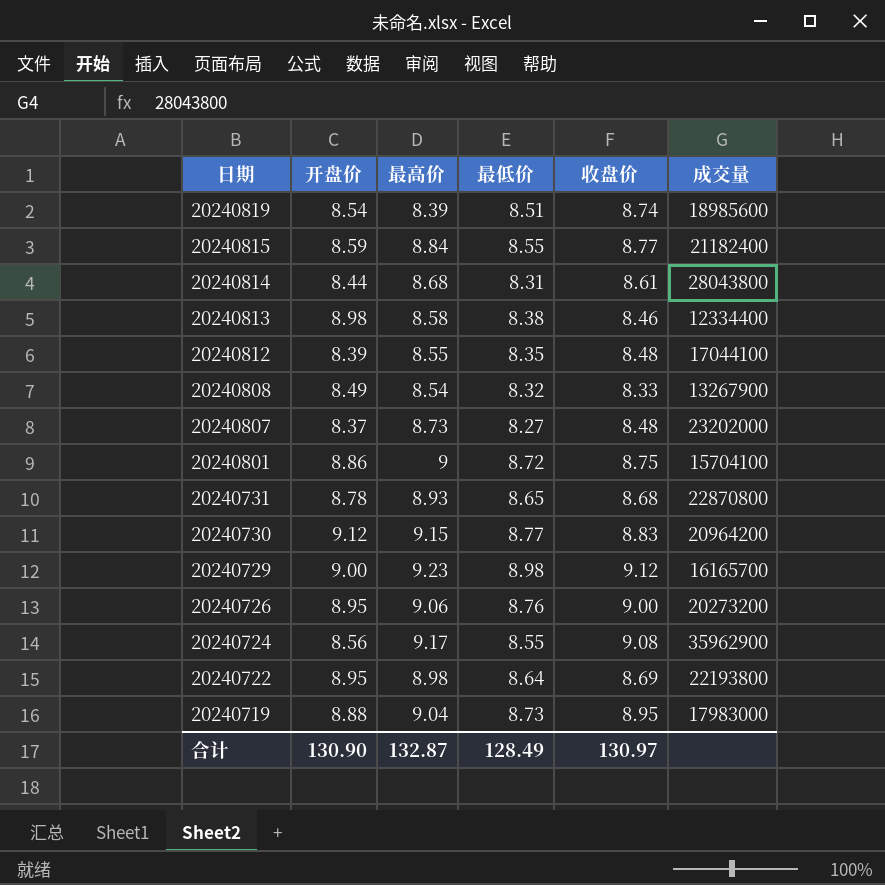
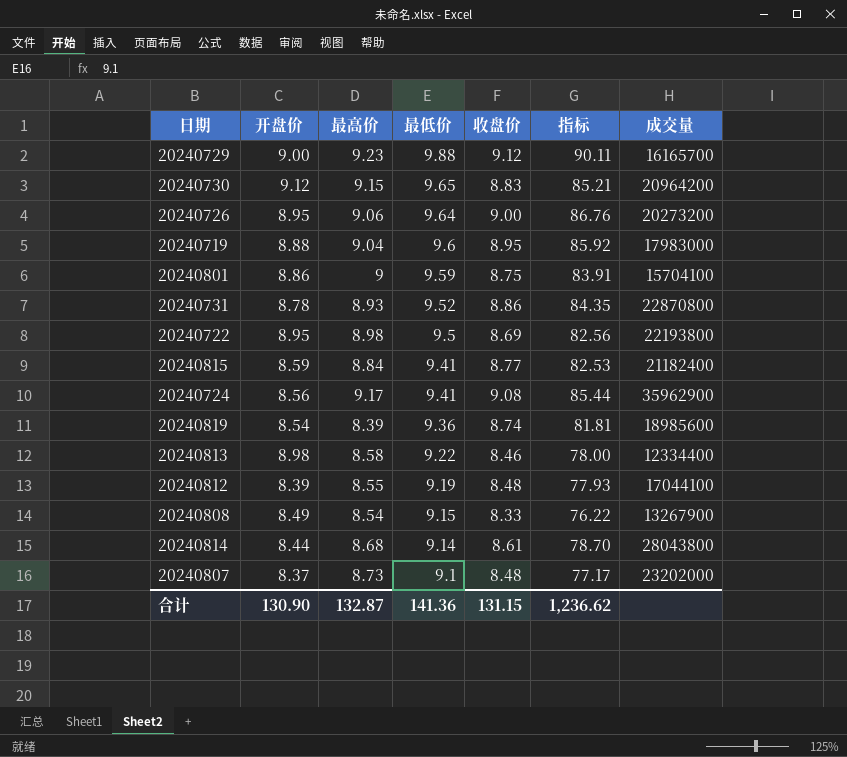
row order: 日期 descending -> 最低价 descending
column 指标 | formula: none -> [最低价] * [收盘价]
20240729 | 最低价: 8.98 -> 9.88
20240730 | 最低价: 8.77 -> 9.65
20240726 | 最低价: 8.76 -> 9.64
20240719 | 最低价: 8.73 -> 9.6
20240801 | 最低价: 8.72 -> 9.59
20240731 | 最低价: 8.65 -> 9.52
20240731 | 收盘价: 8.68 -> 8.86
20240722 | 最低价: 8.64 -> 9.5
20240815 | 最低价: 8.55 -> 9.41
20240724 | 最低价: 8.55 -> 9.41
20240819 | 最低价: 8.51 -> 9.36
20240813 | 最低价: 8.38 -> 9.22
20240812 | 最低价: 8.35 -> 9.19
20240808 | 最低价: 8.32 -> 9.15
20240814 | 最低价: 8.31 -> 9.14
20240807 | 最低价: 8.27 -> 9.1
合计 | 最低价: 128.49 -> 141.36
合计 | 收盘价: 130.97 -> 131.15

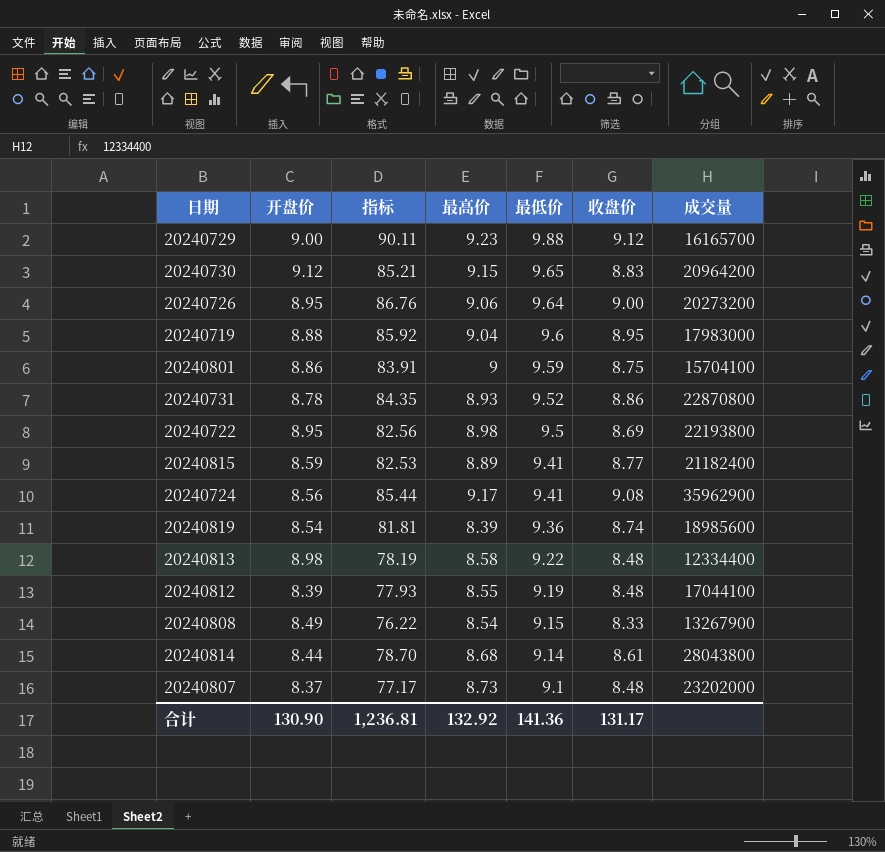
column 指标 | position: 6 -> 3
20240815 | 最高价: 8.84 -> 8.89
20240813 | 指标: 78.00 -> 78.19
20240813 | 收盘价: 8.46 -> 8.48
合计 | 指标: 1,236.62 -> 1,236.81
合计 | 最高价: 132.87 -> 132.92
合计 | 收盘价: 131.15 -> 131.17

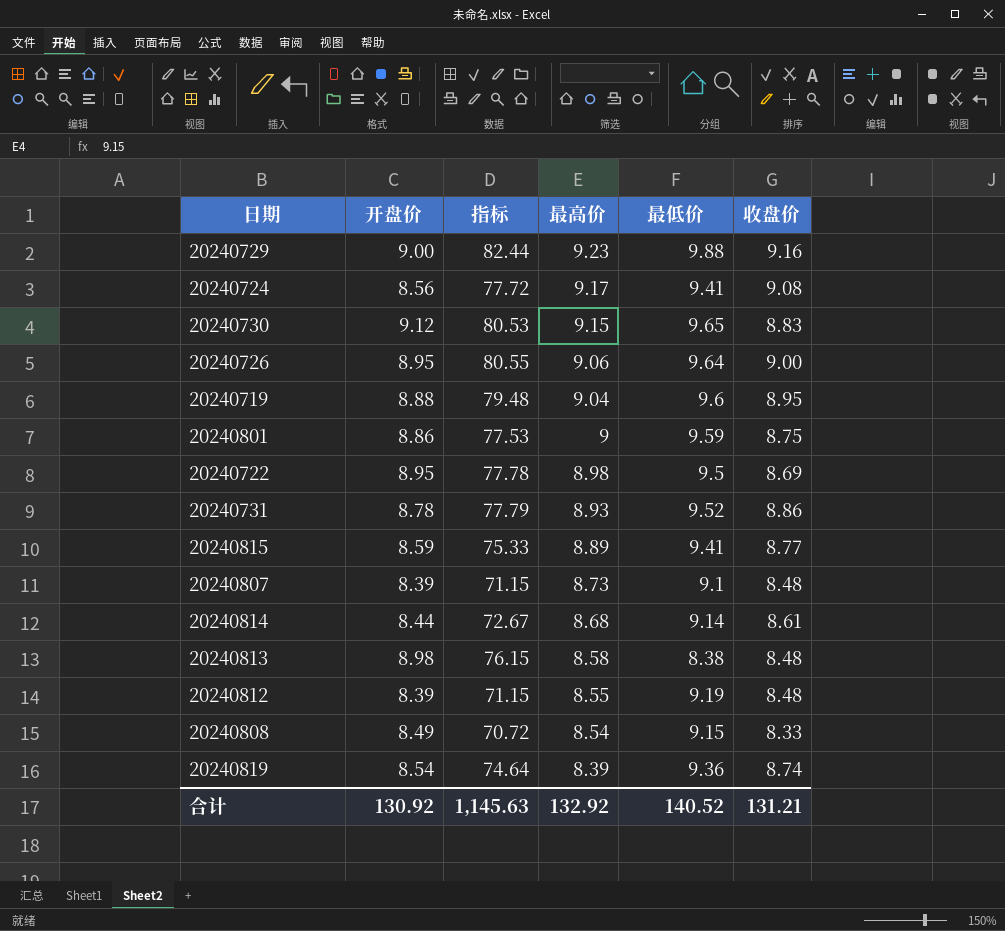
row order: 最低价 descending -> 最高价 descending
column 成交量 | position: 7 -> none
column 指标 | formula: [最低价] * [收盘价] -> [开盘价] * [收盘价]
20240729 | 收盘价: 9.12 -> 9.16
20240807 | 开盘价: 8.37 -> 8.39
20240813 | 最低价: 9.22 -> 8.38
合计 | 开盘价: 130.90 -> 130.92
合计 | 指标: 1,236.81 -> 1,145.63
合计 | 最低价: 141.36 -> 140.52
合计 | 收盘价: 131.17 -> 131.21

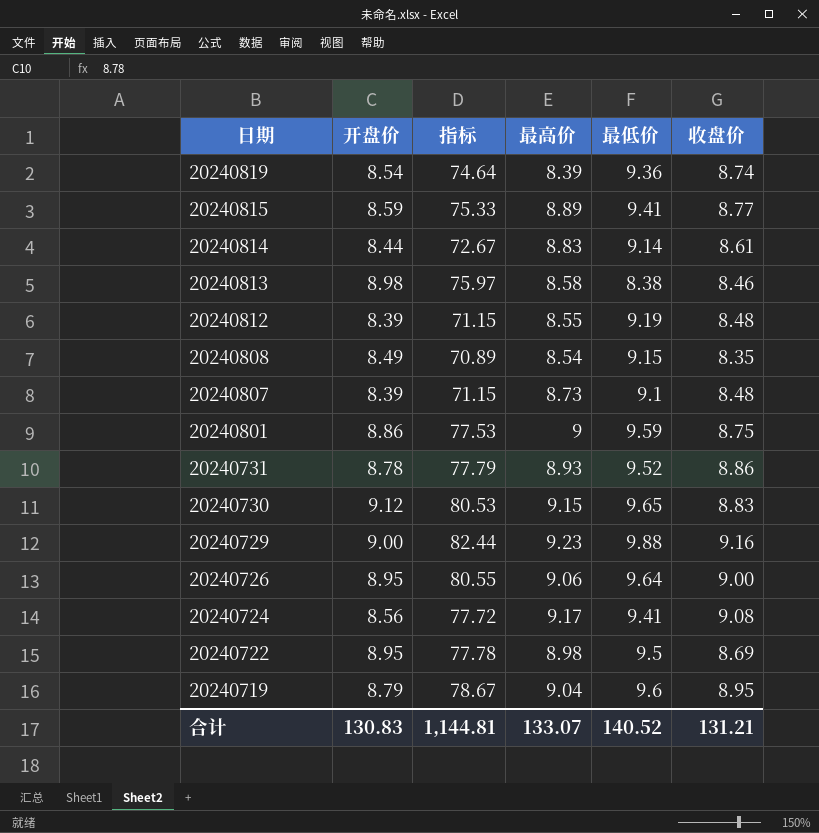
row order: 最高价 descending -> 日期 descending
20240814 | 最高价: 8.68 -> 8.83
20240813 | 指标: 76.15 -> 75.97
20240813 | 收盘价: 8.48 -> 8.46
20240808 | 指标: 70.72 -> 70.89
20240808 | 收盘价: 8.33 -> 8.35
20240719 | 开盘价: 8.88 -> 8.79
20240719 | 指标: 79.48 -> 78.67
合计 | 开盘价: 130.92 -> 130.83
合计 | 指标: 1,145.63 -> 1,144.81
合计 | 最高价: 132.92 -> 133.07

